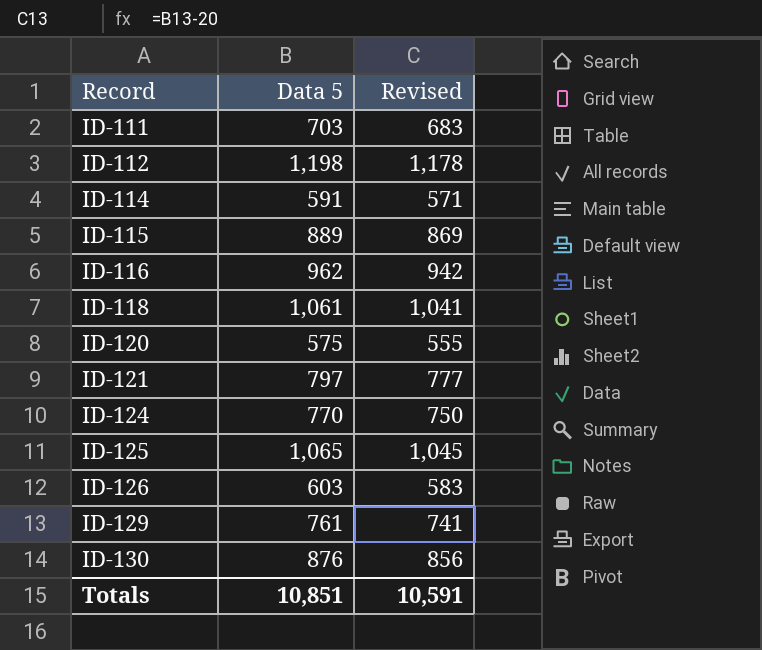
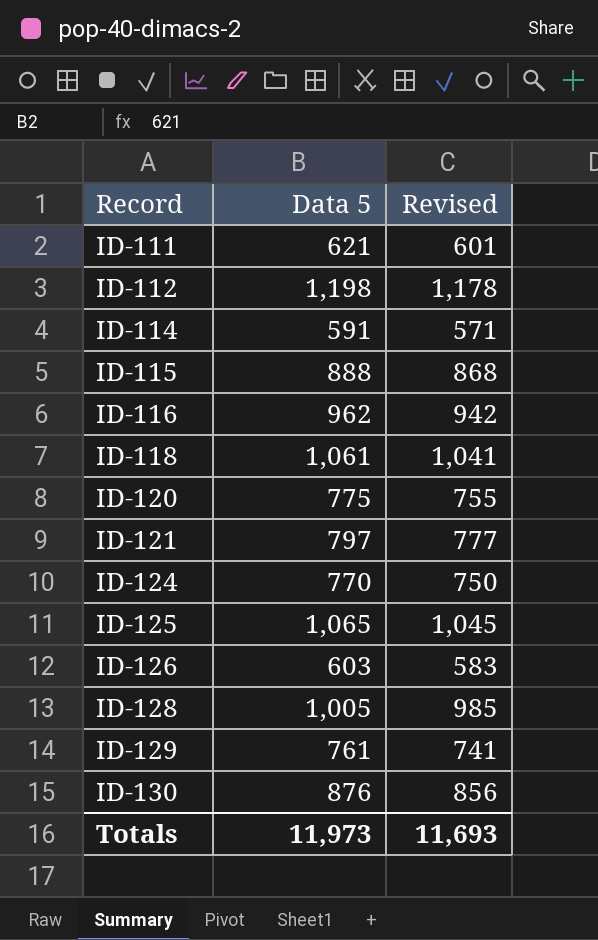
ID-111 | Data 5: 703 -> 621
ID-111 | Revised: 683 -> 601
ID-115 | Data 5: 889 -> 888
ID-115 | Revised: 869 -> 868
ID-120 | Data 5: 575 -> 775
ID-120 | Revised: 555 -> 755
row ID-128: none -> 1,005 | 985
Totals | Data 5: 10,851 -> 11,973
Totals | Revised: 10,591 -> 11,693

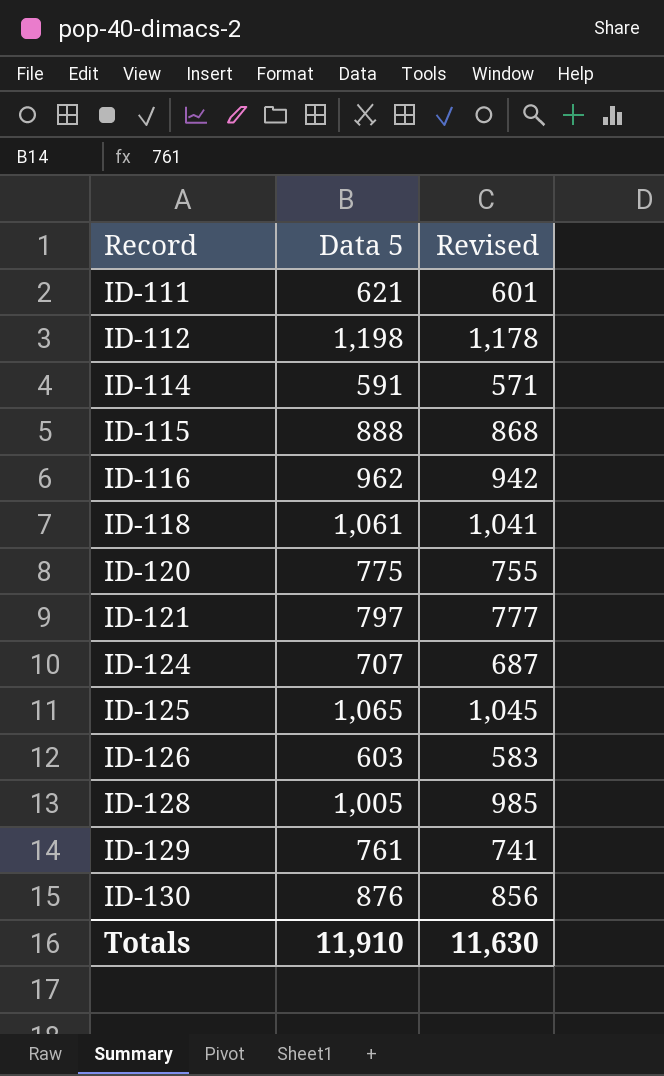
ID-124 | Data 5: 770 -> 707
ID-124 | Revised: 750 -> 687
Totals | Data 5: 11,973 -> 11,910
Totals | Revised: 11,693 -> 11,630

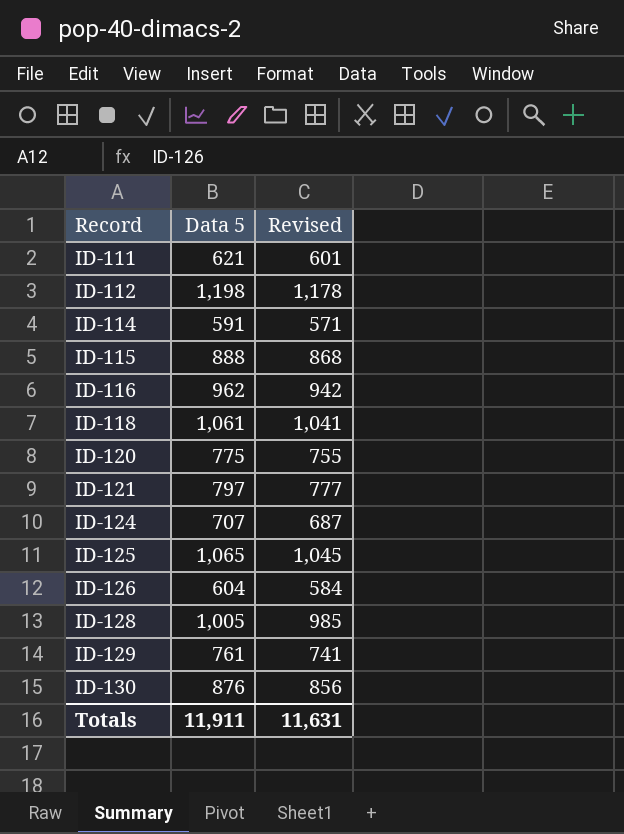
ID-126 | Data 5: 603 -> 604
ID-126 | Revised: 583 -> 584
Totals | Data 5: 11,910 -> 11,911
Totals | Revised: 11,630 -> 11,631

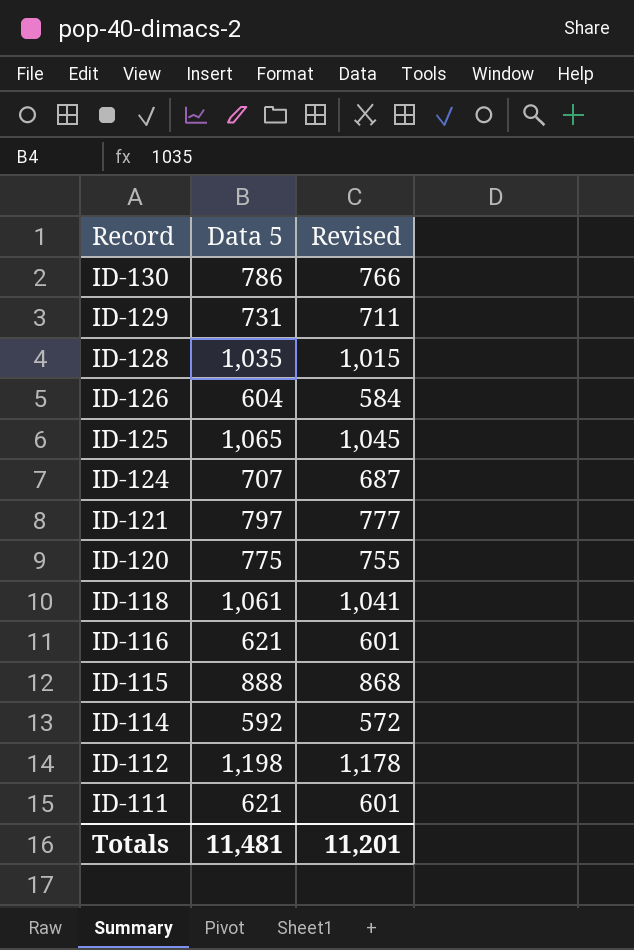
row order: Record ascending -> Record descending
ID-130 | Data 5: 876 -> 786
ID-130 | Revised: 856 -> 766
ID-129 | Data 5: 761 -> 731
ID-129 | Revised: 741 -> 711
ID-128 | Data 5: 1,005 -> 1,035
ID-128 | Revised: 985 -> 1,015
ID-116 | Data 5: 962 -> 621
ID-116 | Revised: 942 -> 601
ID-114 | Data 5: 591 -> 592
ID-114 | Revised: 571 -> 572
Totals | Data 5: 11,911 -> 11,481
Totals | Revised: 11,631 -> 11,201

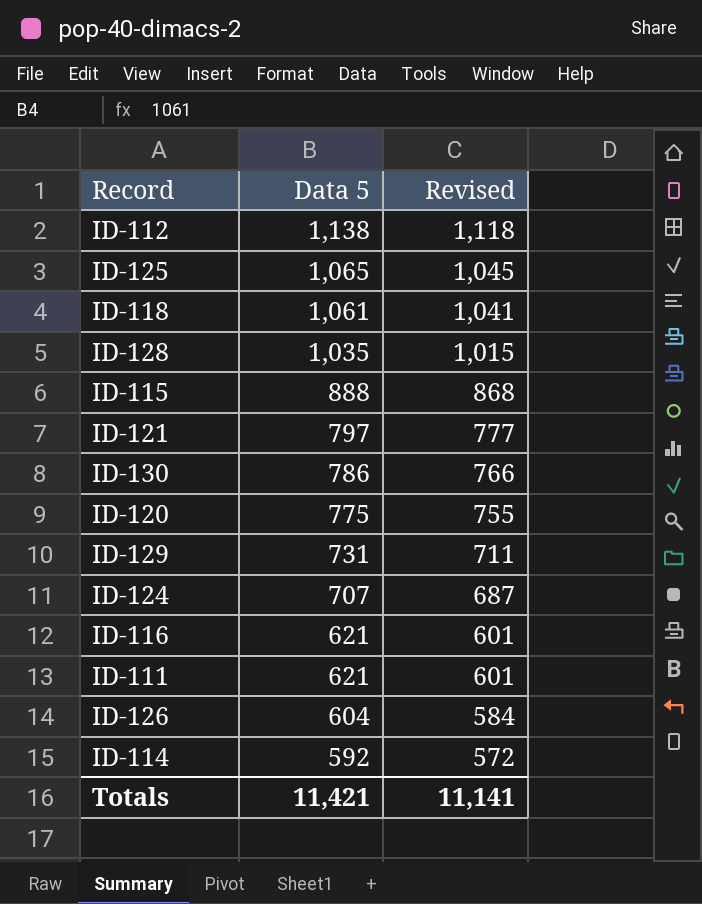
row order: Record descending -> Data 5 descending
ID-112 | Data 5: 1,198 -> 1,138
ID-112 | Revised: 1,178 -> 1,118
Totals | Data 5: 11,481 -> 11,421
Totals | Revised: 11,201 -> 11,141

